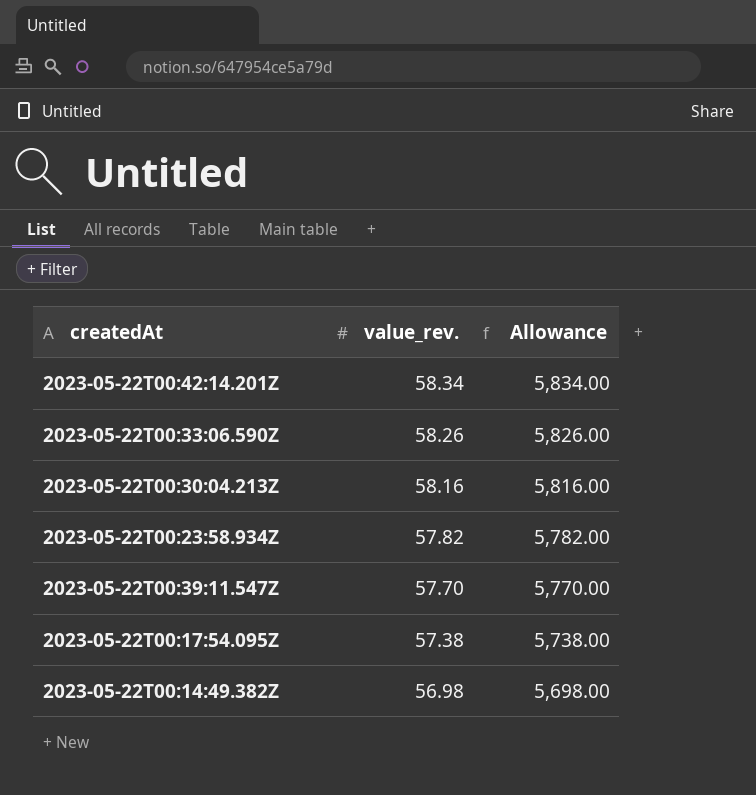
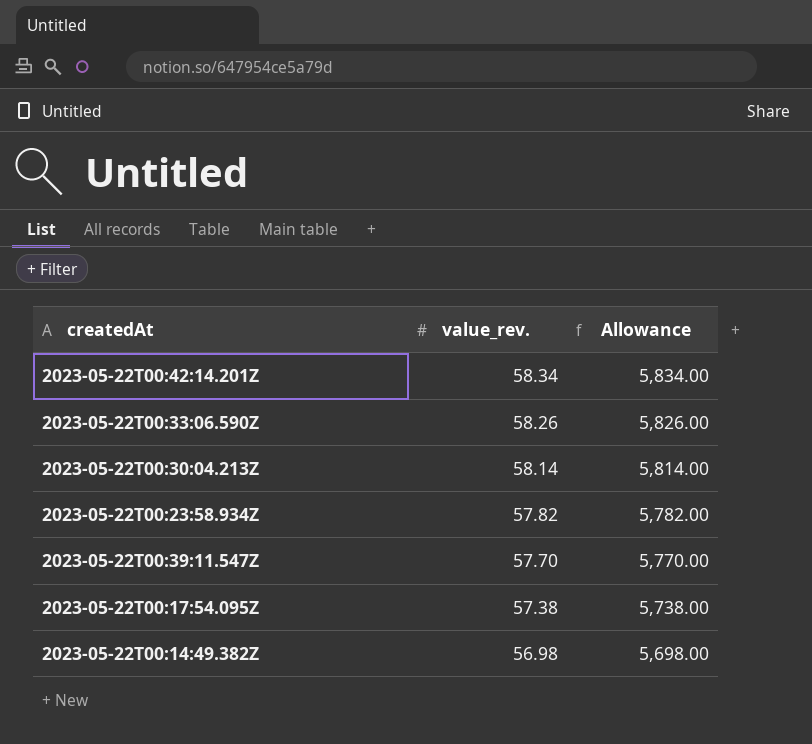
2023-05-22T00:30:04.213Z | value_rev.: 58.16 -> 58.14
2023-05-22T00:30:04.213Z | Allowance: 5,816.00 -> 5,814.00

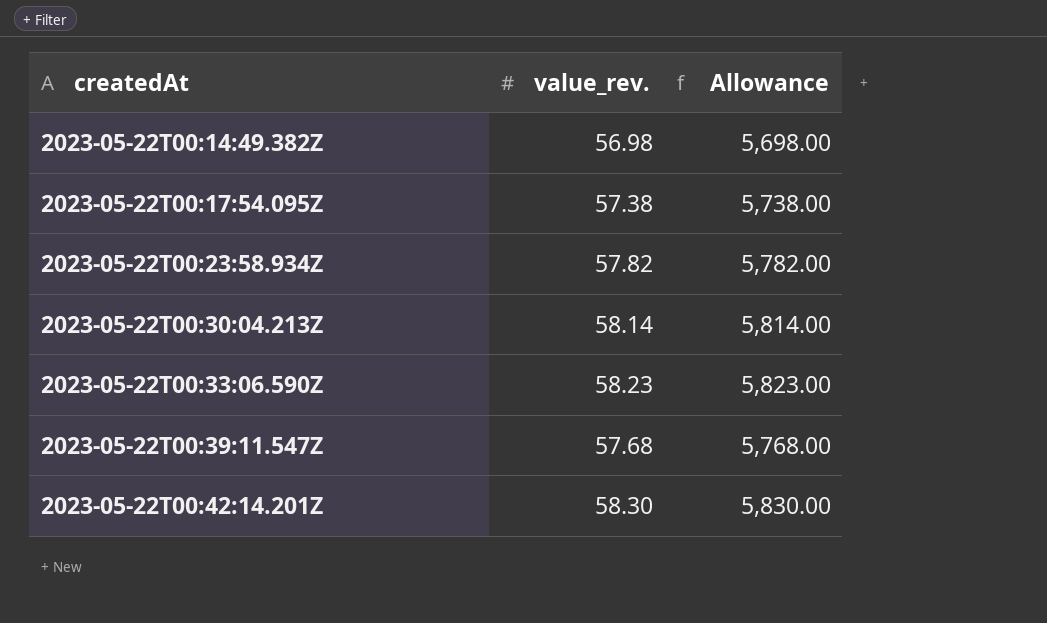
row order: value_rev. descending -> createdAt ascending
2023-05-22T00:33:06.590Z | value_rev.: 58.26 -> 58.23
2023-05-22T00:33:06.590Z | Allowance: 5,826.00 -> 5,823.00
2023-05-22T00:39:11.547Z | value_rev.: 57.70 -> 57.68
2023-05-22T00:39:11.547Z | Allowance: 5,770.00 -> 5,768.00
2023-05-22T00:42:14.201Z | value_rev.: 58.34 -> 58.30
2023-05-22T00:42:14.201Z | Allowance: 5,834.00 -> 5,830.00

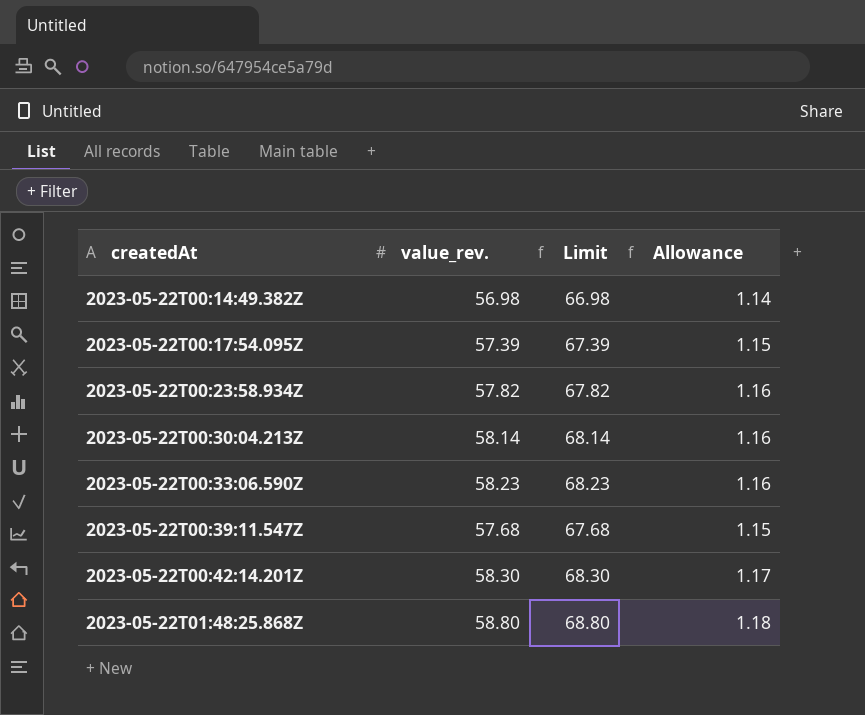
column Limit | formula: none -> [value_rev.] + 10
column Allowance | formula: [value_rev.] * 100 -> [value_rev.] * 0.02
2023-05-22T00:17:54.095Z | value_rev.: 57.38 -> 57.39
row 2023-05-22T01:48:25.868Z: none -> 58.80 | 68.80 | 1.18

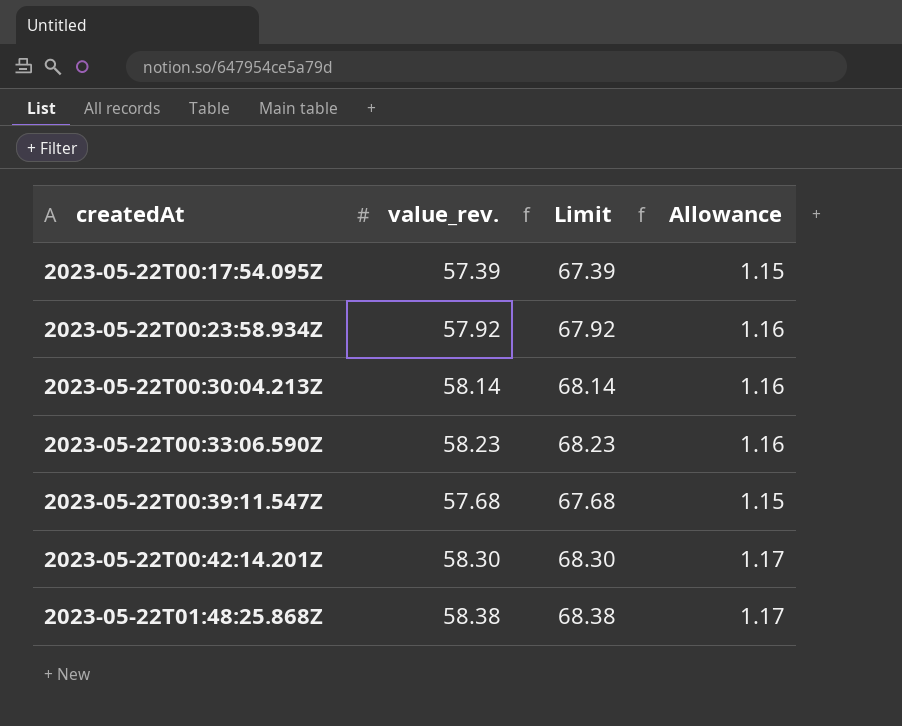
row 2023-05-22T00:14:49.382Z: 56.98 | 66.98 | 1.14 -> none
2023-05-22T00:23:58.934Z | value_rev.: 57.82 -> 57.92
2023-05-22T00:23:58.934Z | Limit: 67.82 -> 67.92
2023-05-22T01:48:25.868Z | value_rev.: 58.80 -> 58.38
2023-05-22T01:48:25.868Z | Limit: 68.80 -> 68.38
2023-05-22T01:48:25.868Z | Allowance: 1.18 -> 1.17

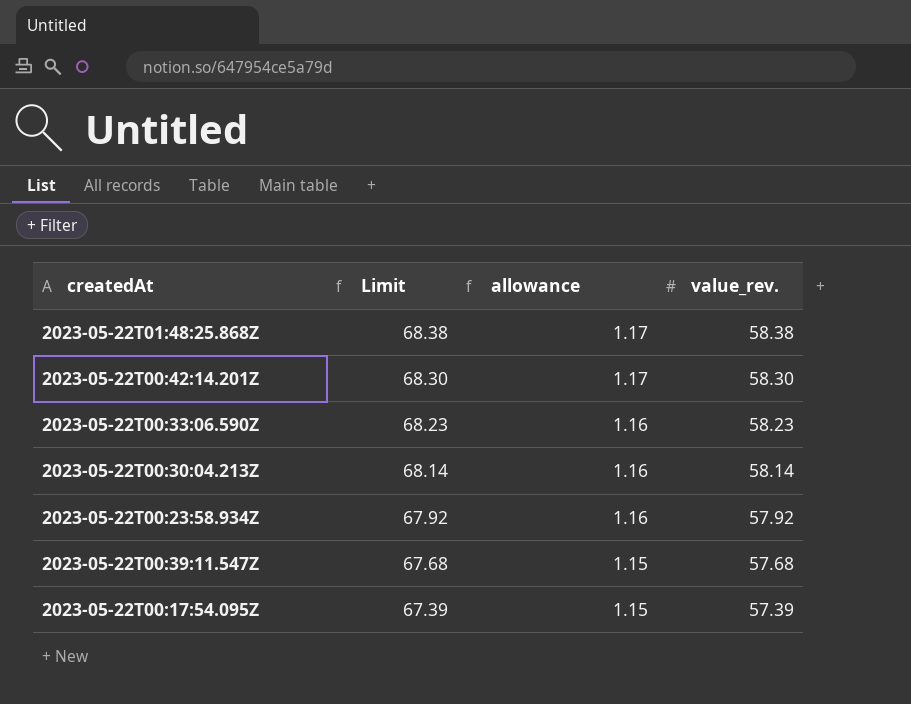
row order: createdAt ascending -> Limit descending
column name: Allowance -> allowance
column value_rev. | position: 2 -> 4

